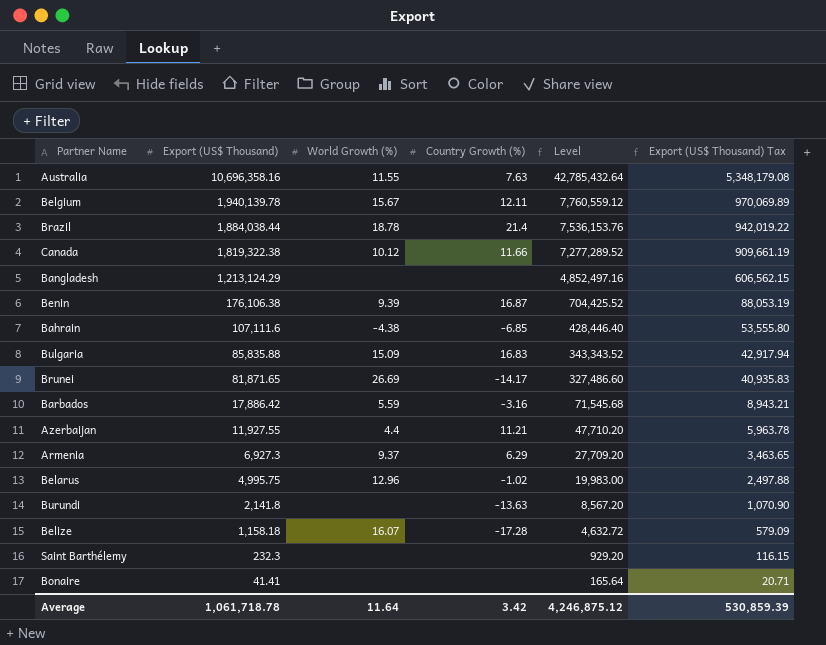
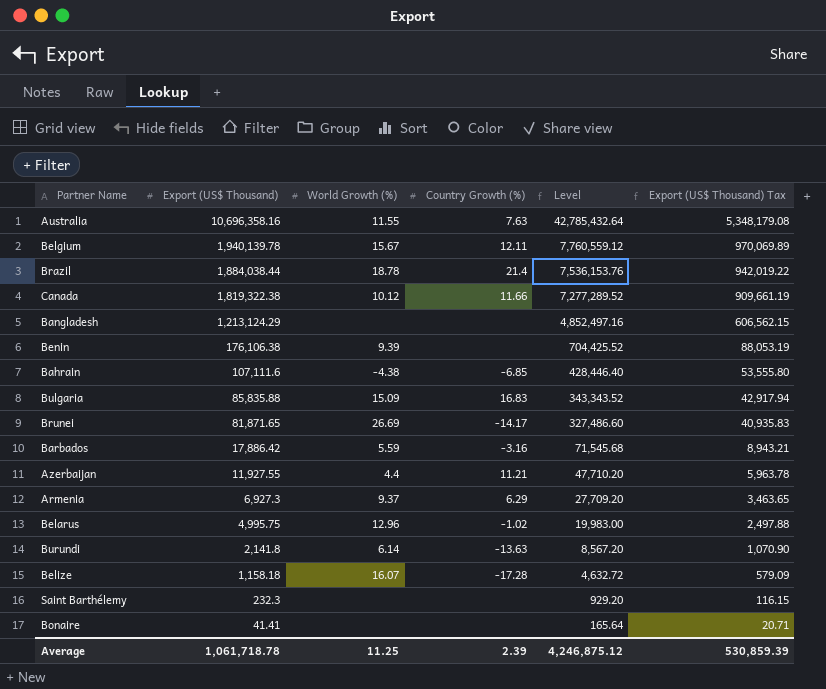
Benin | Country Growth (%): 16.87 -> none
Burundi | World Growth (%): none -> 6.14
Average | World Growth (%): 11.64 -> 11.25
Average | Country Growth (%): 3.42 -> 2.39

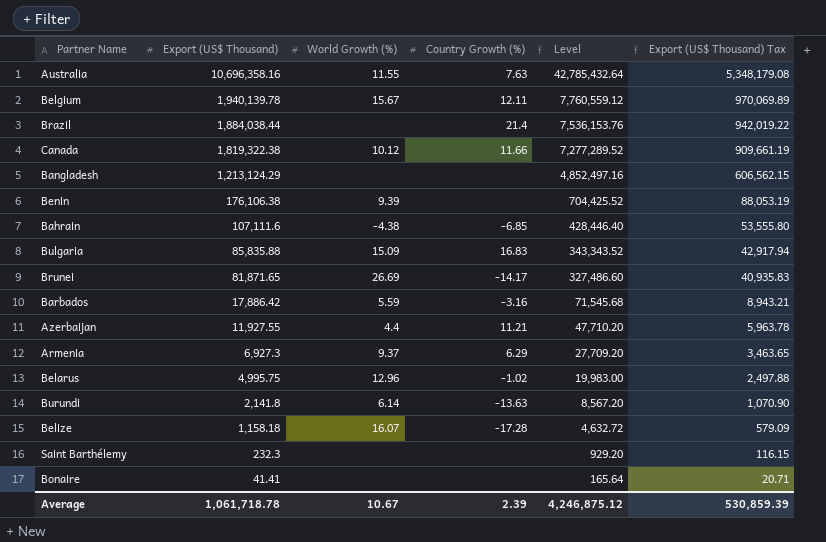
Brazil | World Growth (%): 18.78 -> none
Average | World Growth (%): 11.25 -> 10.67

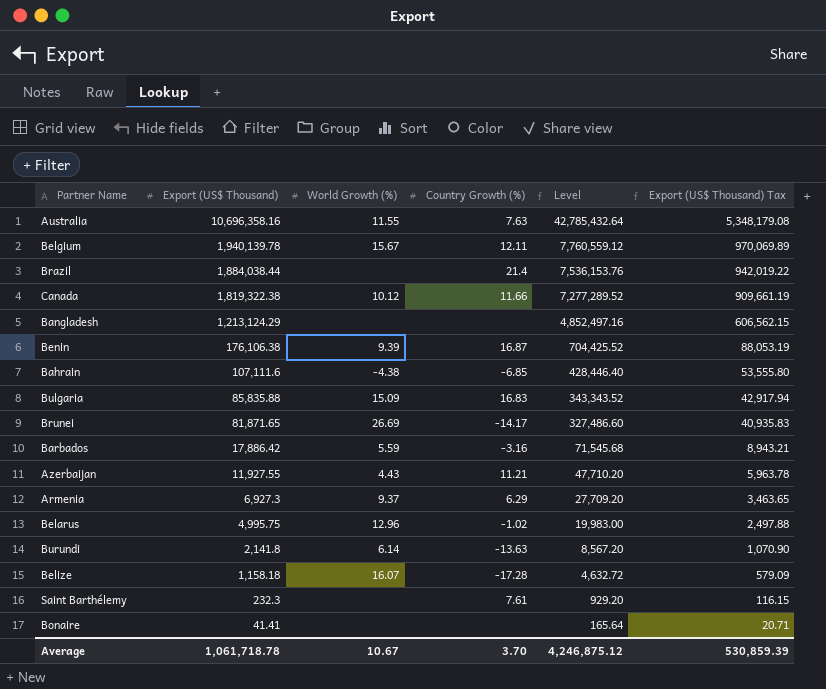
Benin | Country Growth (%): none -> 16.87
Azerbaijan | World Growth (%): 4.4 -> 4.43
Saint Barthélemy | Country Growth (%): none -> 7.61
Average | Country Growth (%): 2.39 -> 3.70

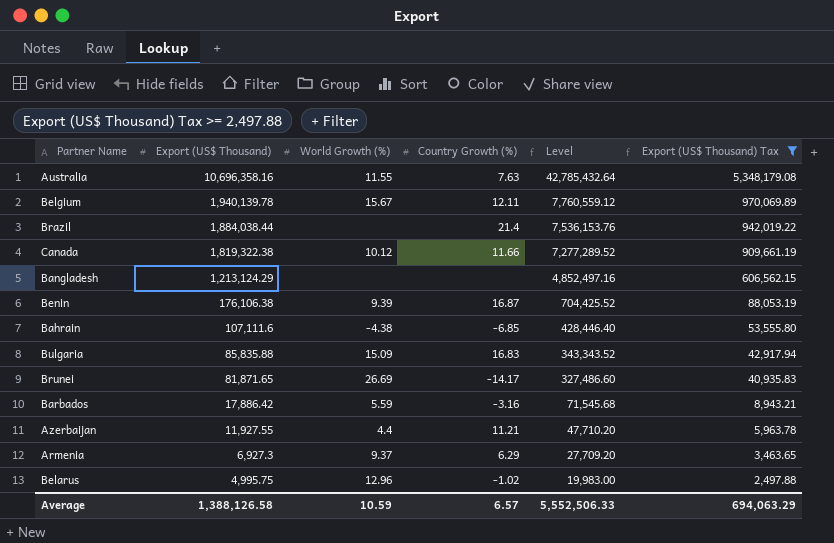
filter: none -> Export (US$ Thousand) Tax >= 2,497.88
Azerbaijan | World Growth (%): 4.43 -> 4.4
Average | Export (US$ Thousand): 1,061,718.78 -> 1,388,126.58
Average | World Growth (%): 10.67 -> 10.59
Average | Country Growth (%): 3.70 -> 6.57
Average | Level: 4,246,875.12 -> 5,552,506.33
Average | Export (US$ Thousand) Tax: 530,859.39 -> 694,063.29

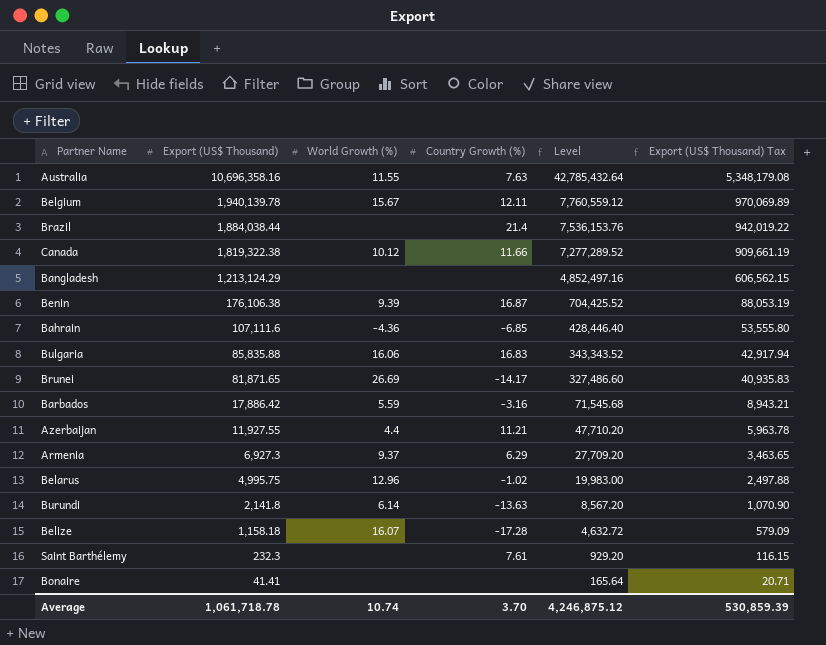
filter: Export (US$ Thousand) Tax >= 2,497.88 -> none
Bahrain | World Growth (%): -4.38 -> -4.36
Bulgaria | World Growth (%): 15.09 -> 16.06
Average | Export (US$ Thousand): 1,388,126.58 -> 1,061,718.78
Average | World Growth (%): 10.59 -> 10.74
Average | Country Growth (%): 6.57 -> 3.70
Average | Level: 5,552,506.33 -> 4,246,875.12
Average | Export (US$ Thousand) Tax: 694,063.29 -> 530,859.39

